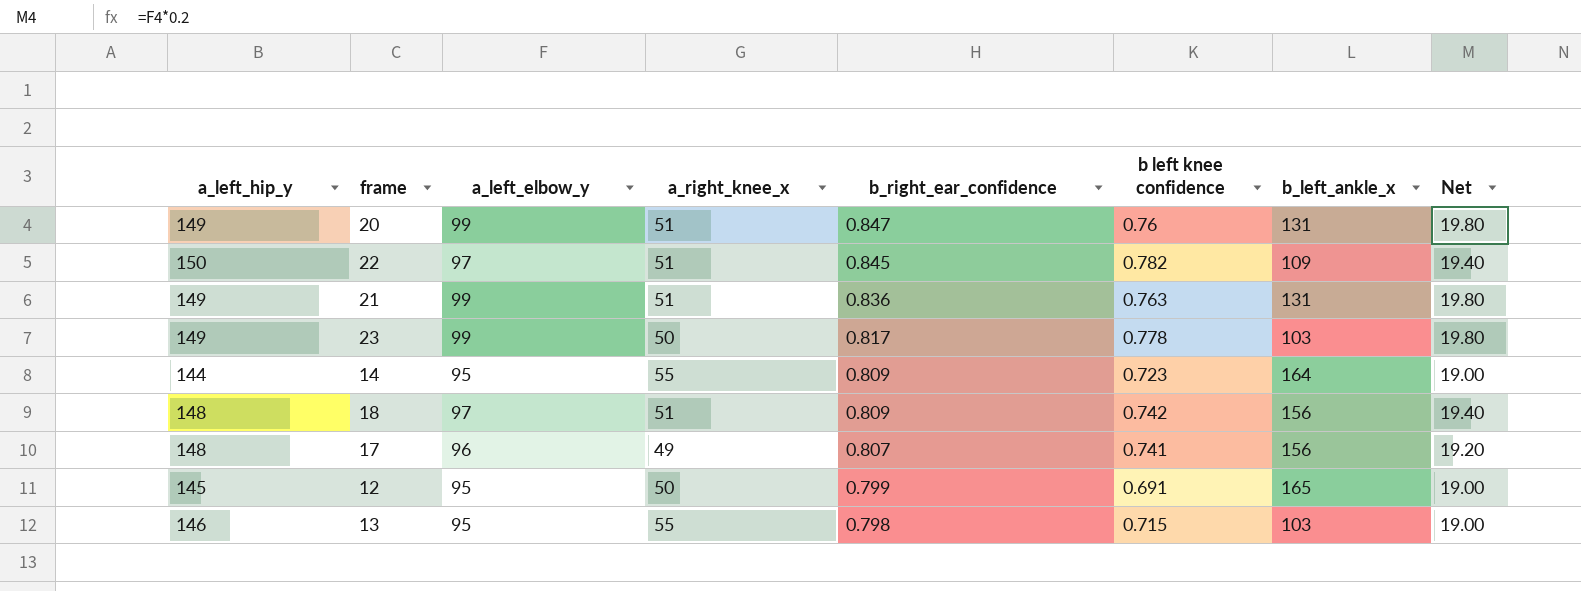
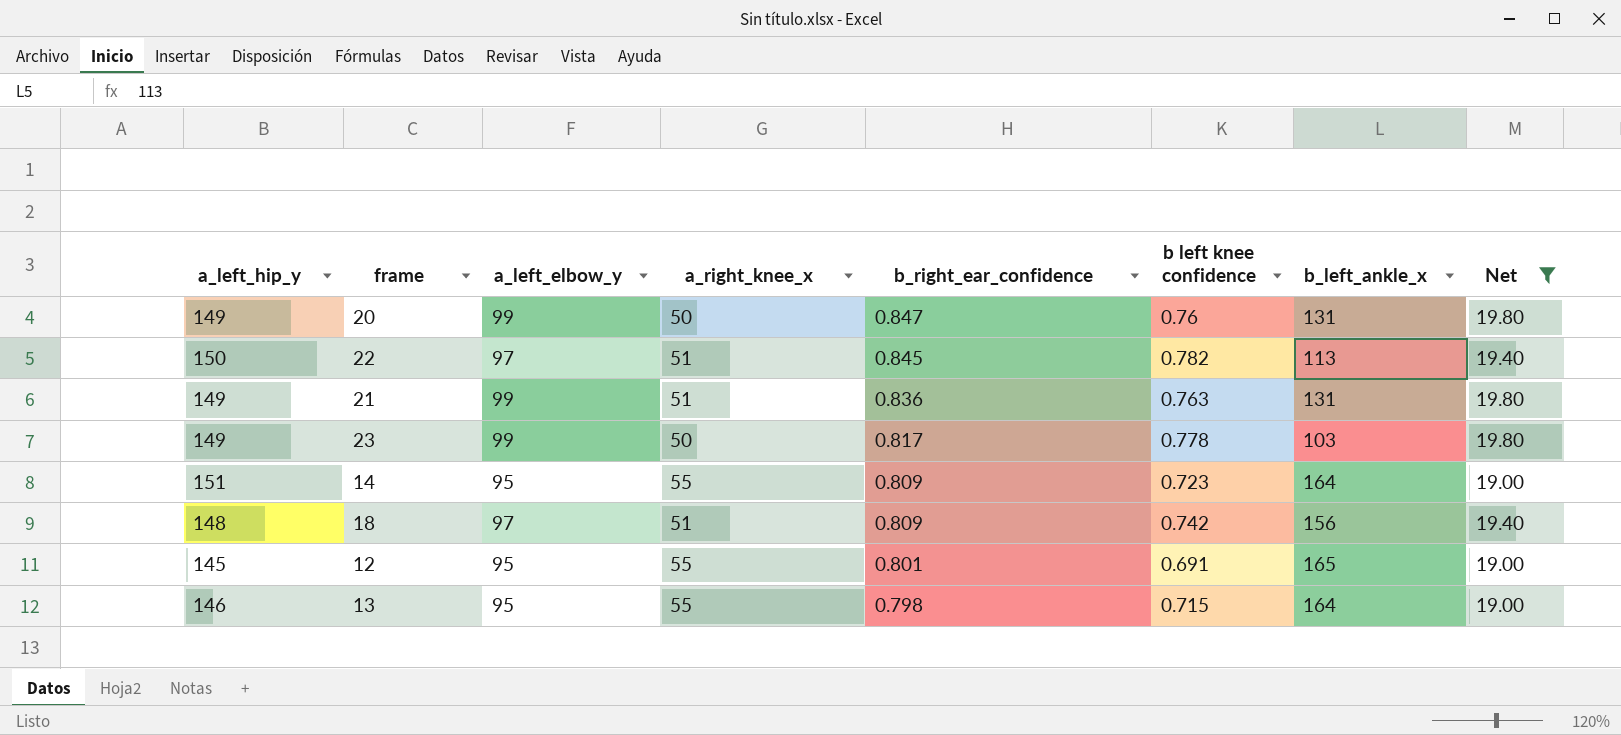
filter: none -> Net != 19.20
20 | a_right_knee_x: 51 -> 50
22 | b_left_ankle_x: 109 -> 113
14 | a_left_hip_y: 144 -> 151
12 | a_right_knee_x: 50 -> 55
12 | b_right_ear_confidence: 0.799 -> 0.801
13 | b_left_ankle_x: 103 -> 164

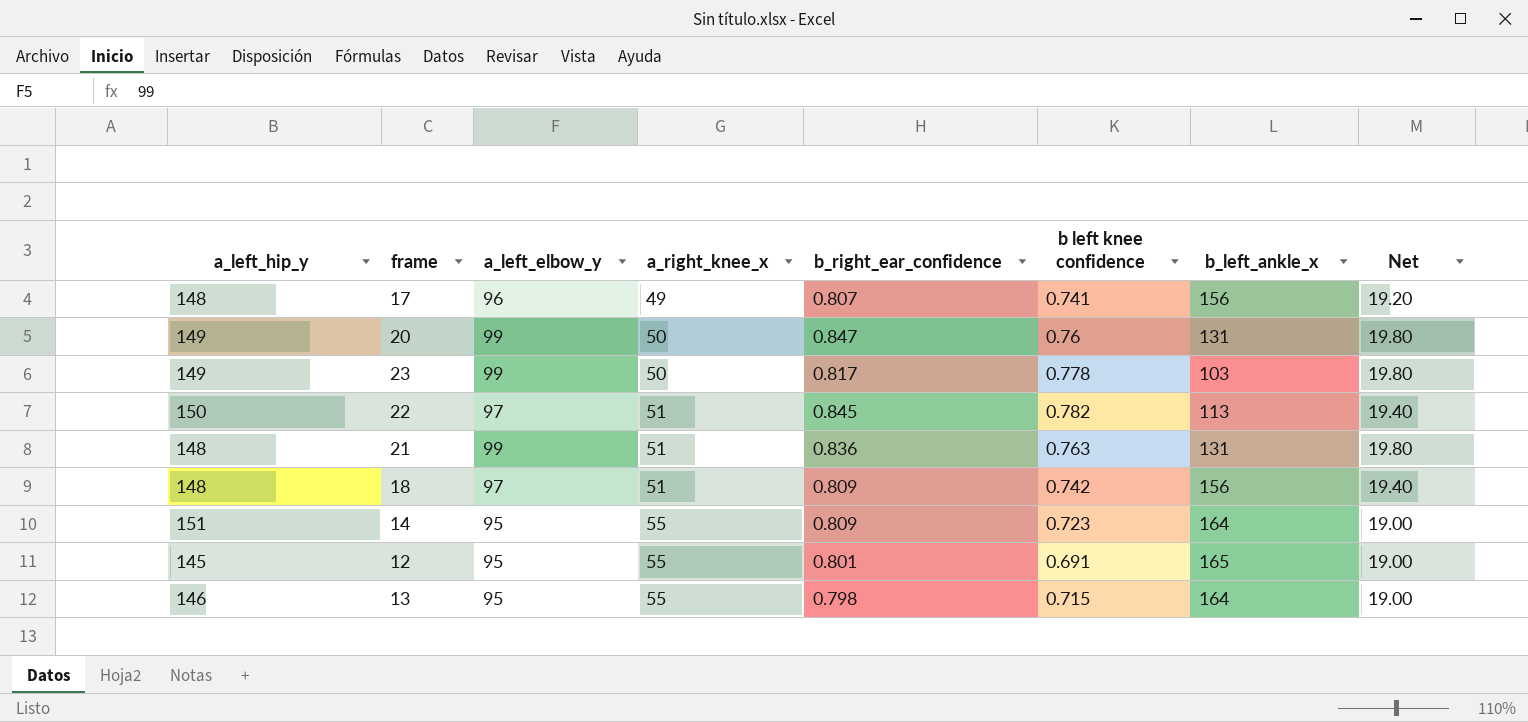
filter: Net != 19.20 -> none
row order: b_right_ear_confidence descending -> a_right_knee_x ascending
21 | a_left_hip_y: 149 -> 148

